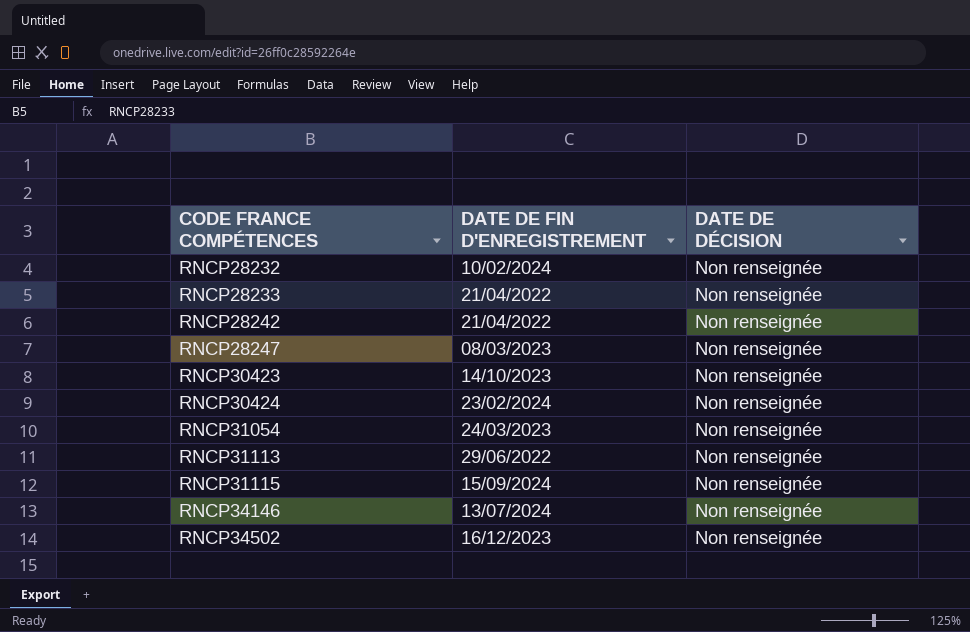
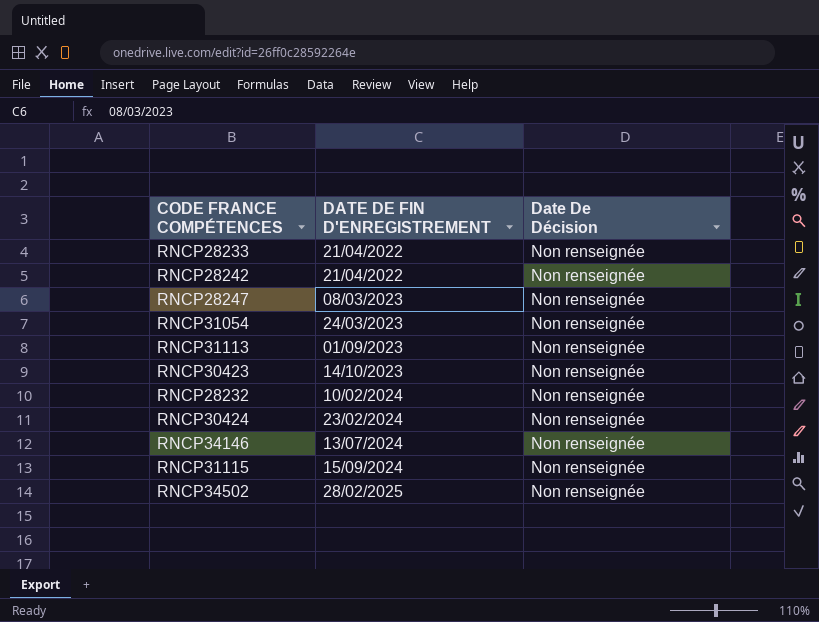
row order: CODE FRANCE COMPÉTENCES ascending -> DATE DE FIN D'ENREGISTREMENT ascending
column name: DATE DE DÉCISION -> Date De Décision
RNCP31113 | DATE DE FIN D'ENREGISTREMENT: 29/06/2022 -> 01/09/2023
RNCP34502 | DATE DE FIN D'ENREGISTREMENT: 16/12/2023 -> 28/02/2025

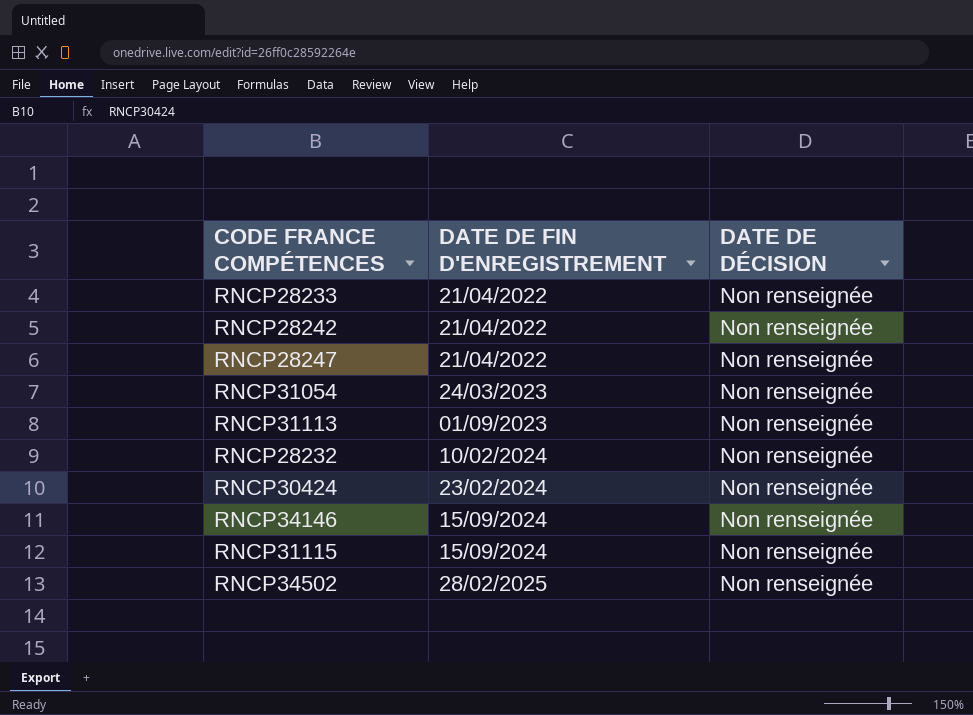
column name: Date De Décision -> DATE DE DÉCISION
row RNCP30423: 14/10/2023 | Non renseignée -> none
RNCP28247 | DATE DE FIN D'ENREGISTREMENT: 08/03/2023 -> 21/04/2022
RNCP34146 | DATE DE FIN D'ENREGISTREMENT: 13/07/2024 -> 15/09/2024

